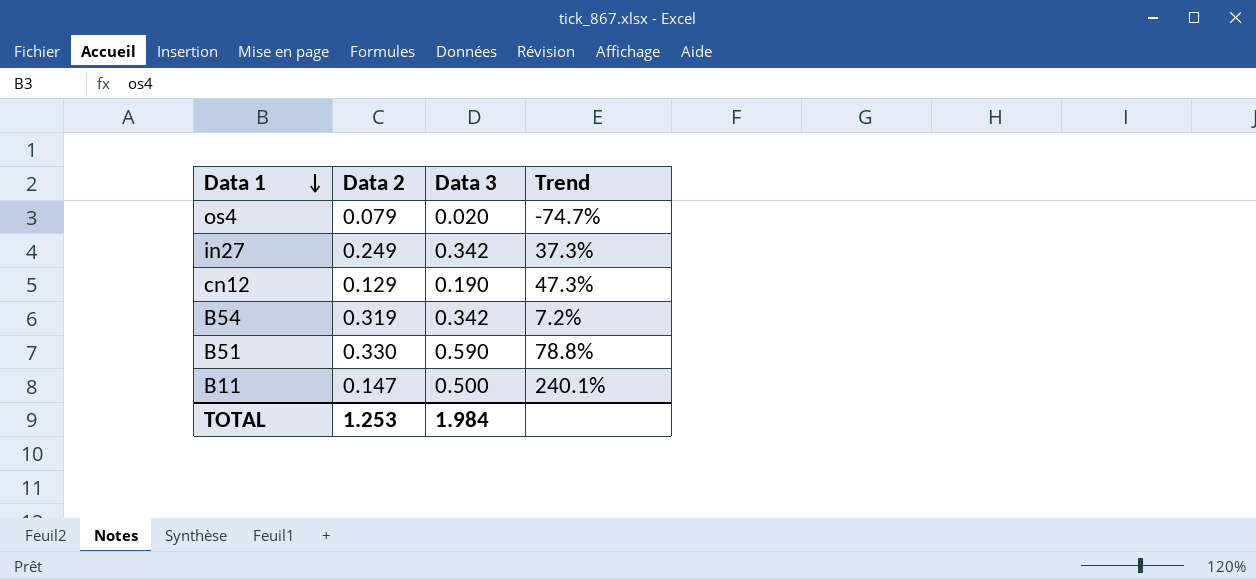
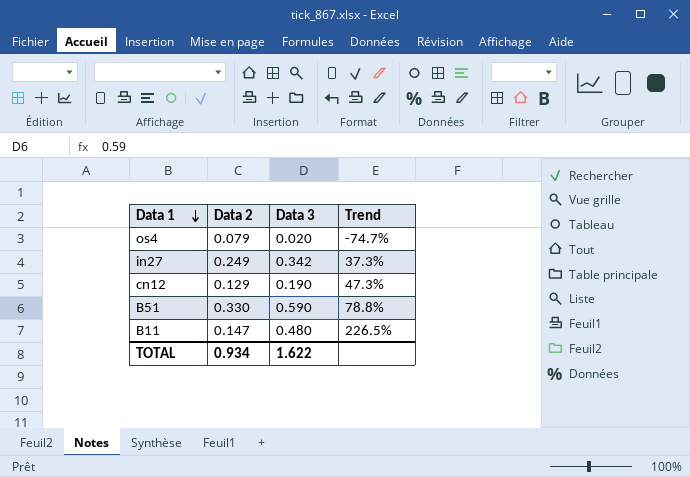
row B54: 0.319 | 0.342 | 7.2% -> none
B11 | Data 3: 0.500 -> 0.480
B11 | Trend: 240.1% -> 226.5%
TOTAL | Data 2: 1.253 -> 0.934
TOTAL | Data 3: 1.984 -> 1.622

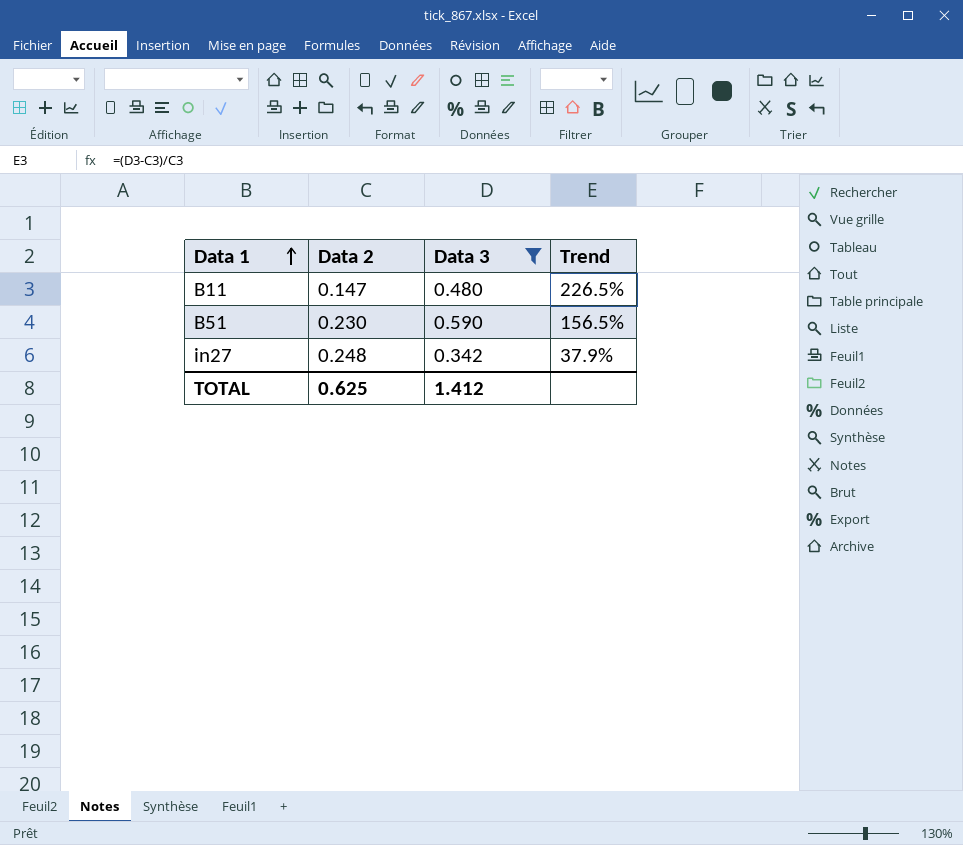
filter: none -> Data 3 >= 0.342
row order: Data 1 descending -> Data 1 ascending
B51 | Data 2: 0.330 -> 0.230
B51 | Trend: 78.8% -> 156.5%
in27 | Data 2: 0.249 -> 0.248
in27 | Trend: 37.3% -> 37.9%
TOTAL | Data 2: 0.934 -> 0.625
TOTAL | Data 3: 1.622 -> 1.412

